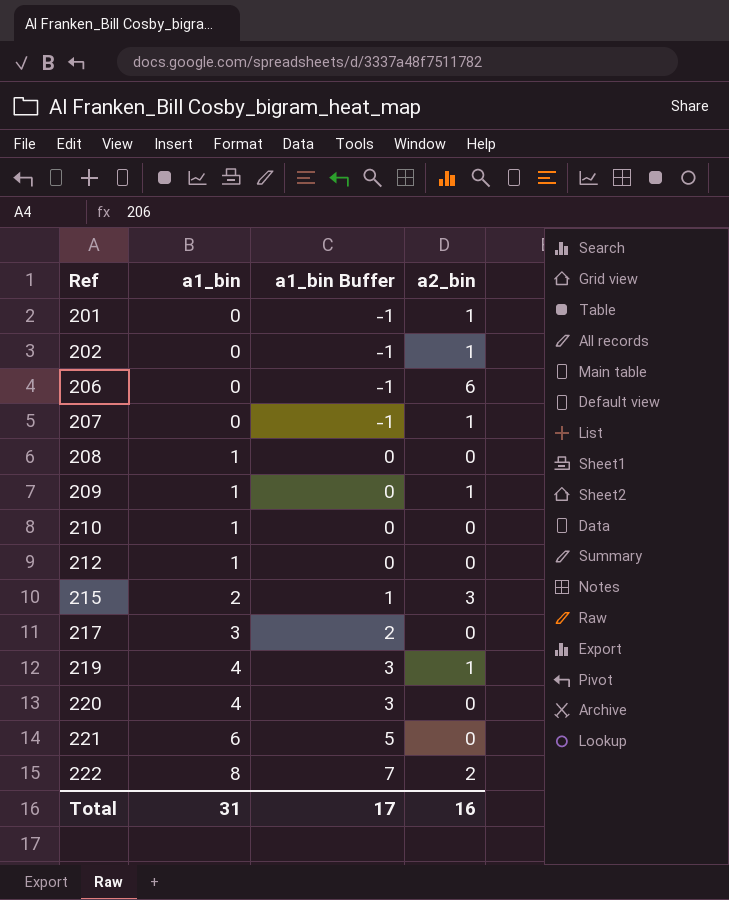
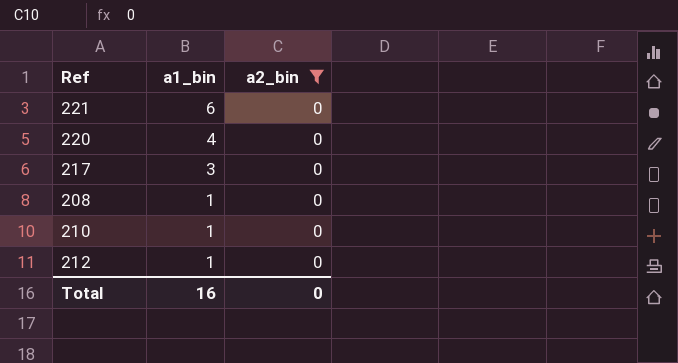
filter: none -> a2_bin = 0
row order: Ref ascending -> a1_bin descending
column a1_bin Buffer | formula: [a1_bin] - 1 -> none
Total | a1_bin: 31 -> 16
Total | a2_bin: 16 -> 0

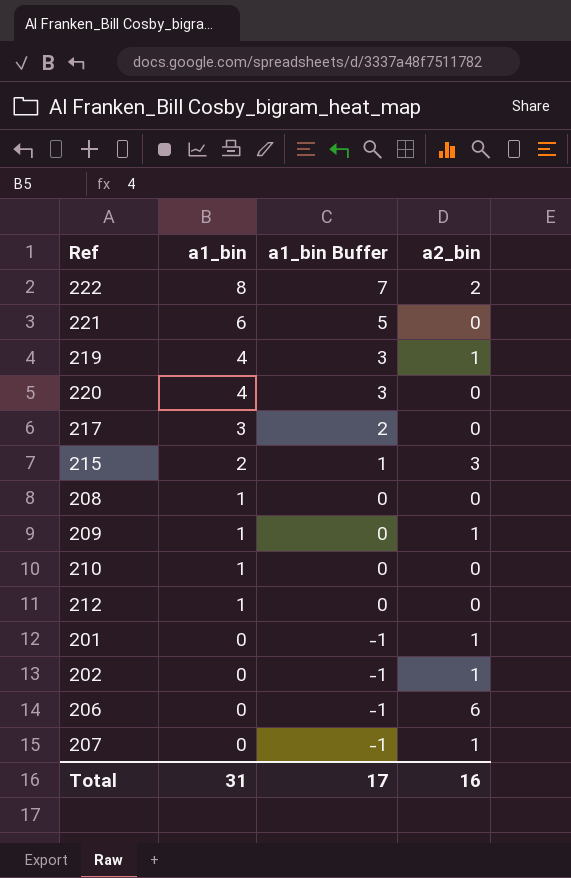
filter: a2_bin = 0 -> none
column a1_bin Buffer | formula: none -> [a1_bin] - 1
Total | a1_bin: 16 -> 31
Total | a2_bin: 0 -> 16

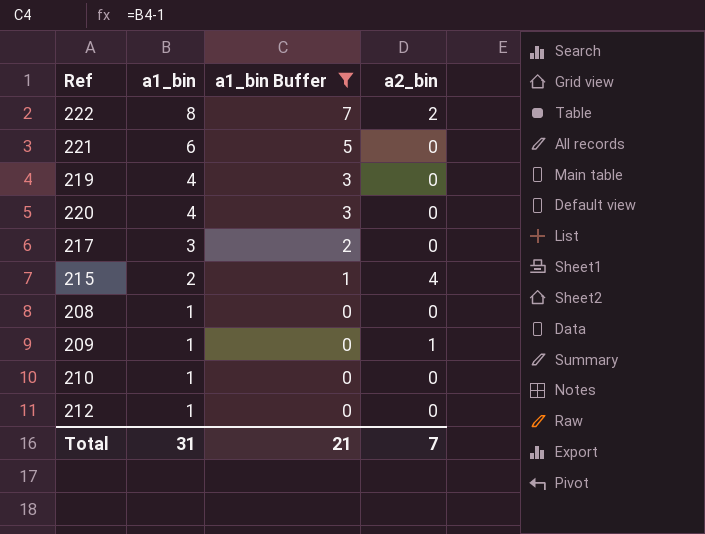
filter: none -> a1_bin Buffer != -1
219 | a2_bin: 1 -> 0
215 | a2_bin: 3 -> 4
Total | a1_bin Buffer: 17 -> 21
Total | a2_bin: 16 -> 7

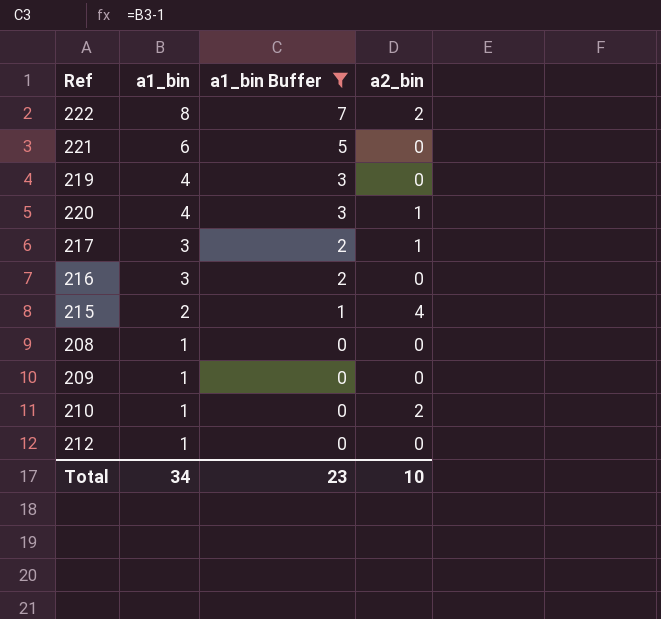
220 | a2_bin: 0 -> 1
217 | a2_bin: 0 -> 1
row 216: none -> 3 | 2 | 0
209 | a2_bin: 1 -> 0
210 | a2_bin: 0 -> 2
Total | a1_bin: 31 -> 34
Total | a1_bin Buffer: 21 -> 23
Total | a2_bin: 7 -> 10

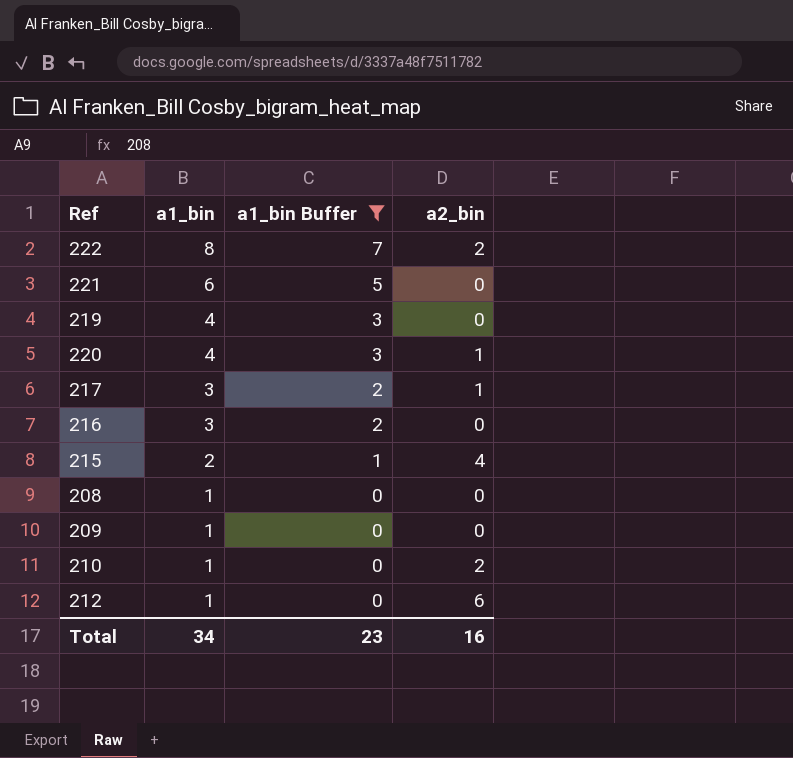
212 | a2_bin: 0 -> 6
Total | a2_bin: 10 -> 16

